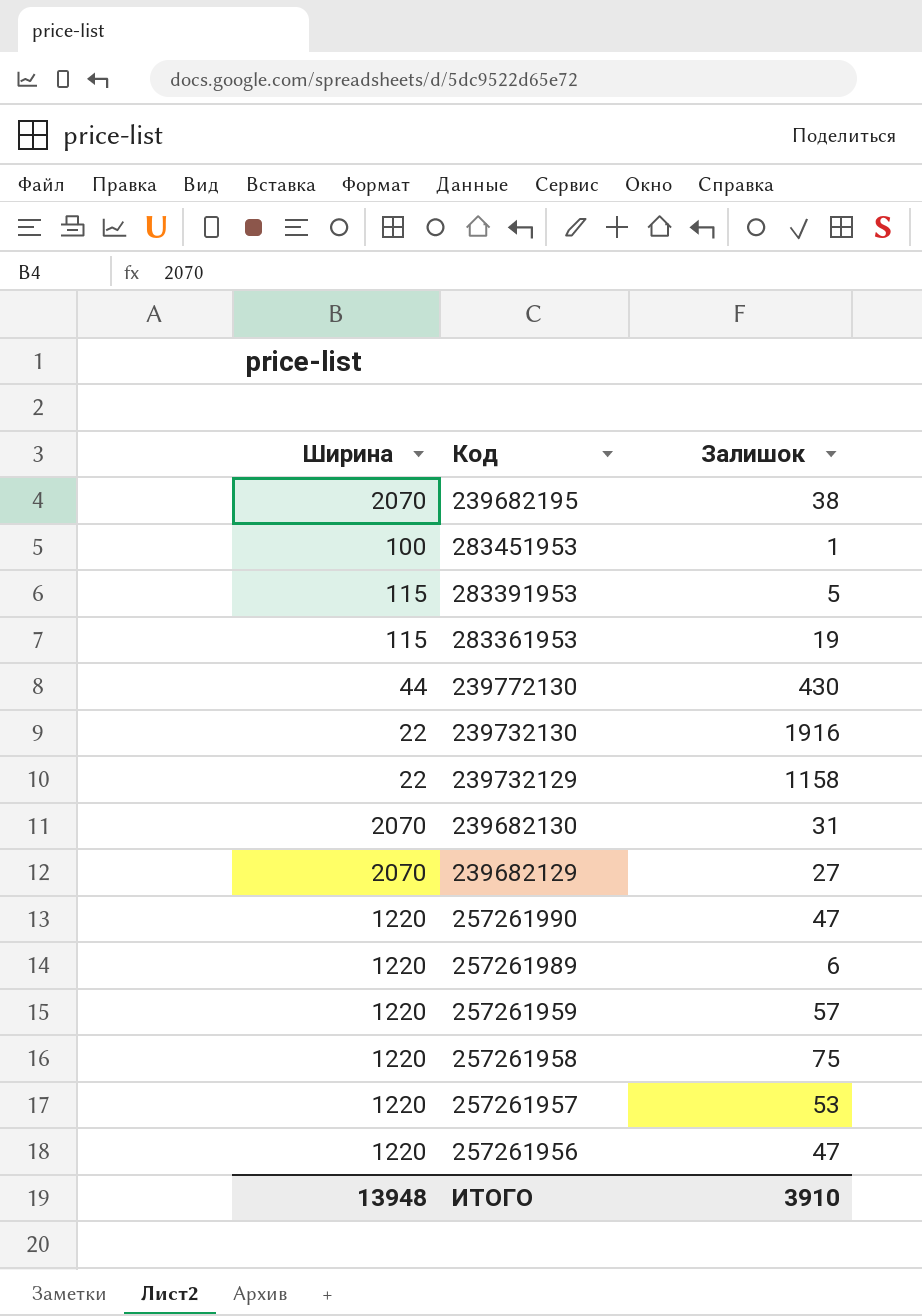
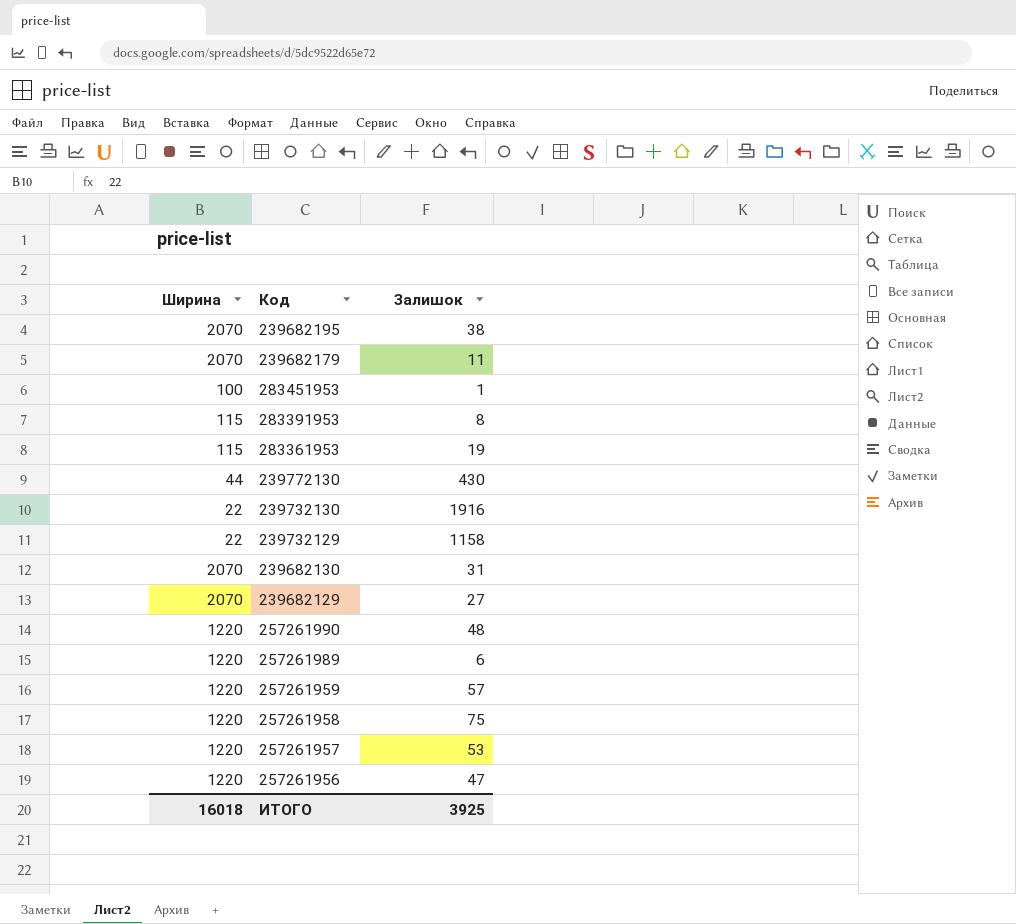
row 239682179: none -> 2070 | 11
283391953 | Залишок: 5 -> 8
257261990 | Залишок: 47 -> 48
ИТОГО | Ширина: 13948 -> 16018
ИТОГО | Залишок: 3910 -> 3925

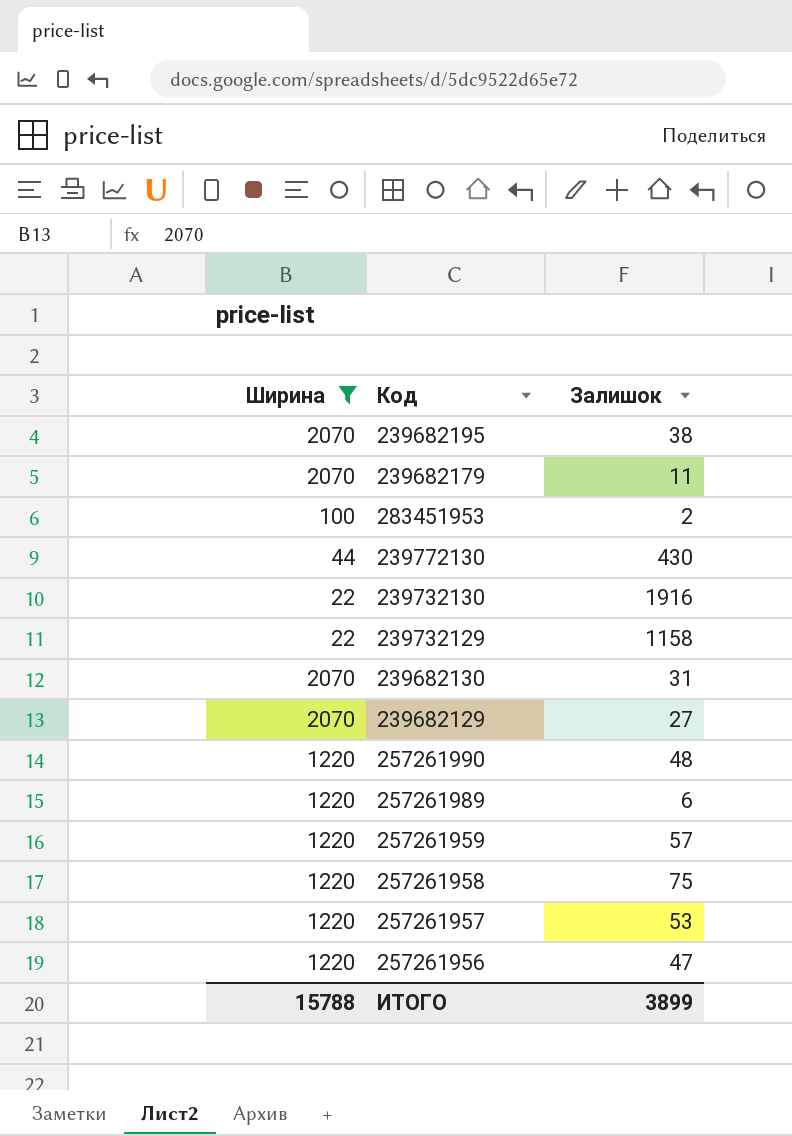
filter: none -> Ширина != 115
283451953 | Залишок: 1 -> 2
ИТОГО | Ширина: 16018 -> 15788
ИТОГО | Залишок: 3925 -> 3899

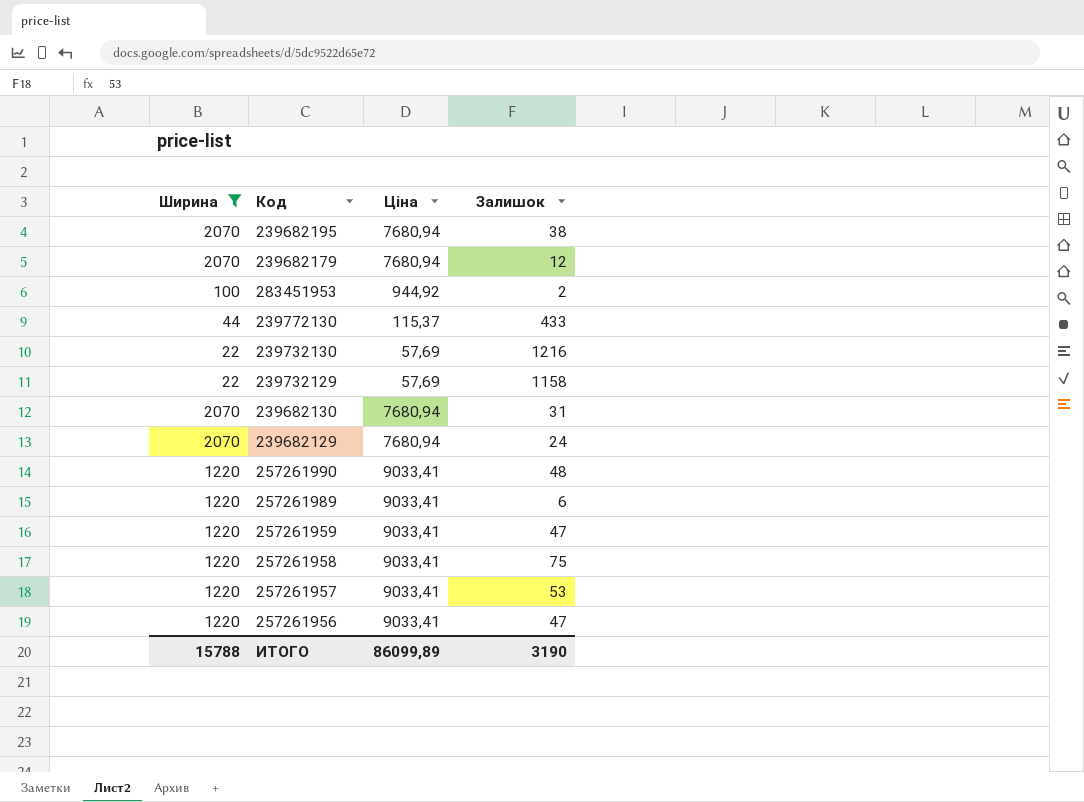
column Ціна | position: none -> 3
239682179 | Залишок: 11 -> 12
239772130 | Залишок: 430 -> 433
239732130 | Залишок: 1916 -> 1216
239682129 | Залишок: 27 -> 24
257261959 | Залишок: 57 -> 47
ИТОГО | Залишок: 3899 -> 3190

